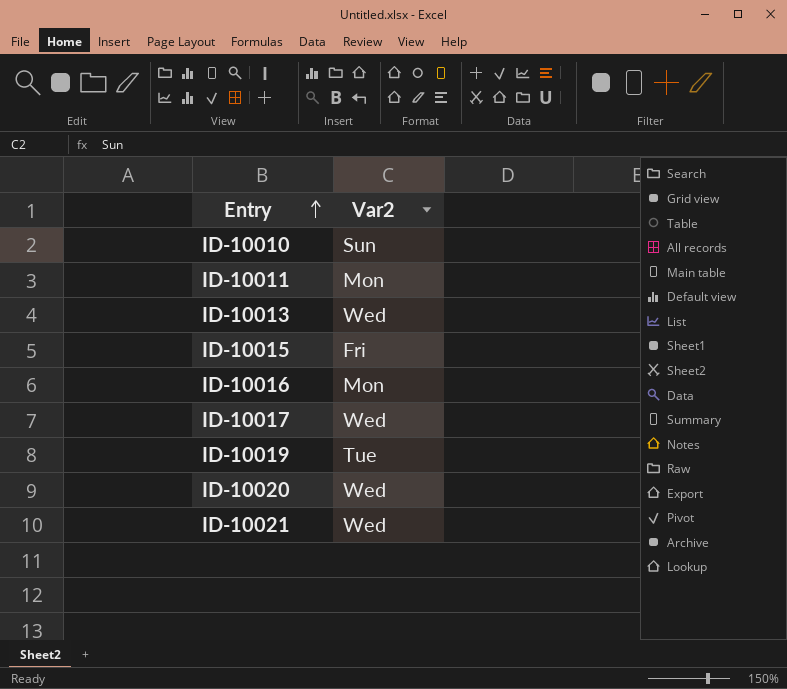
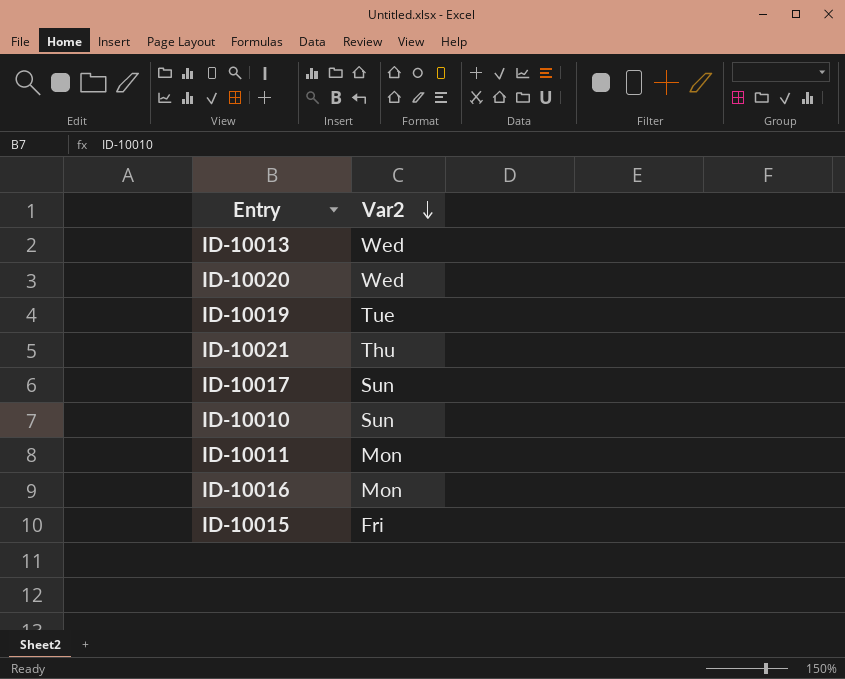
row order: Entry ascending -> Var2 descending
ID-10021 | Var2: Wed -> Thu
ID-10017 | Var2: Wed -> Sun

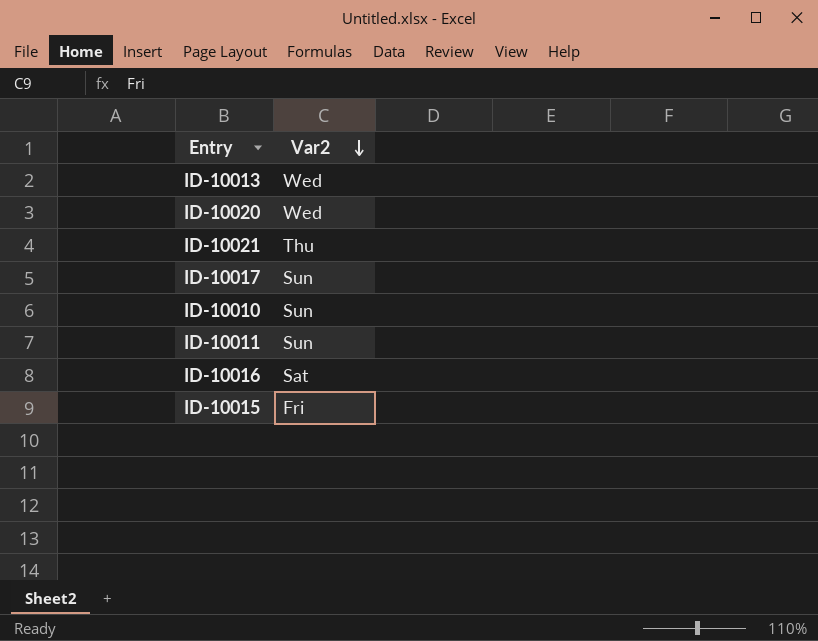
row ID-10019: Tue -> none
ID-10011 | Var2: Mon -> Sun
ID-10016 | Var2: Mon -> Sat

